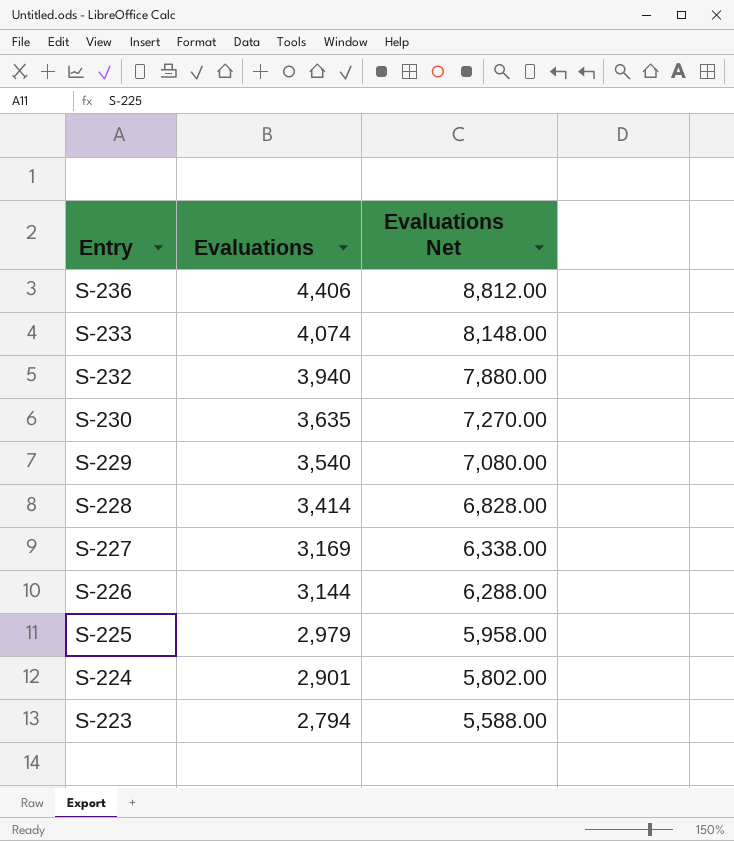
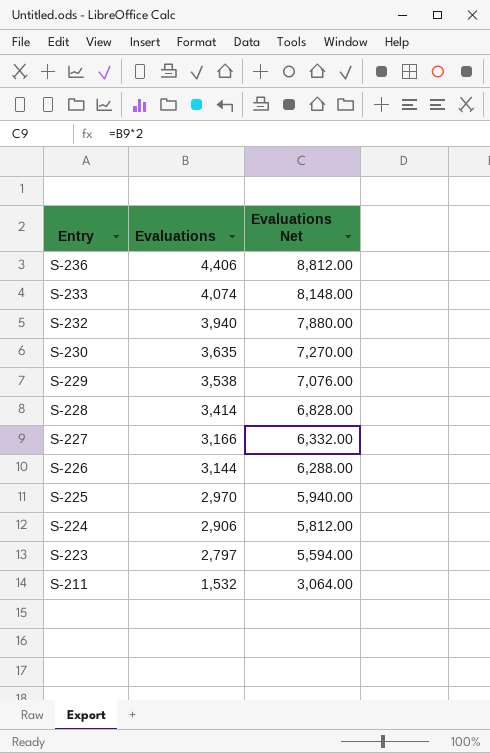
S-229 | Evaluations: 3,540 -> 3,538
S-229 | Evaluations Net: 7,080.00 -> 7,076.00
S-227 | Evaluations: 3,169 -> 3,166
S-227 | Evaluations Net: 6,338.00 -> 6,332.00
S-225 | Evaluations: 2,979 -> 2,970
S-225 | Evaluations Net: 5,958.00 -> 5,940.00
S-224 | Evaluations: 2,901 -> 2,906
S-224 | Evaluations Net: 5,802.00 -> 5,812.00
S-223 | Evaluations: 2,794 -> 2,797
S-223 | Evaluations Net: 5,588.00 -> 5,594.00
row S-211: none -> 1,532 | 3,064.00

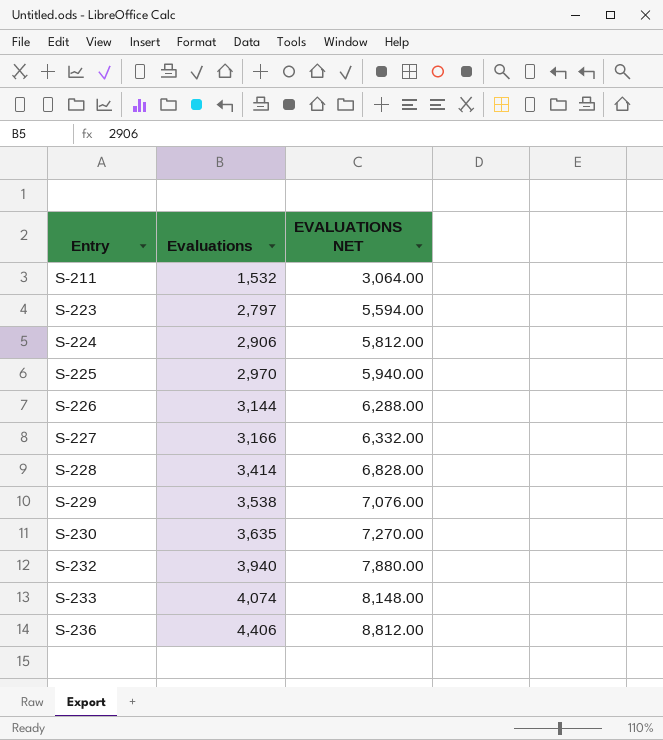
row order: Entry descending -> Entry ascending
column name: Evaluations Net -> EVALUATIONS NET

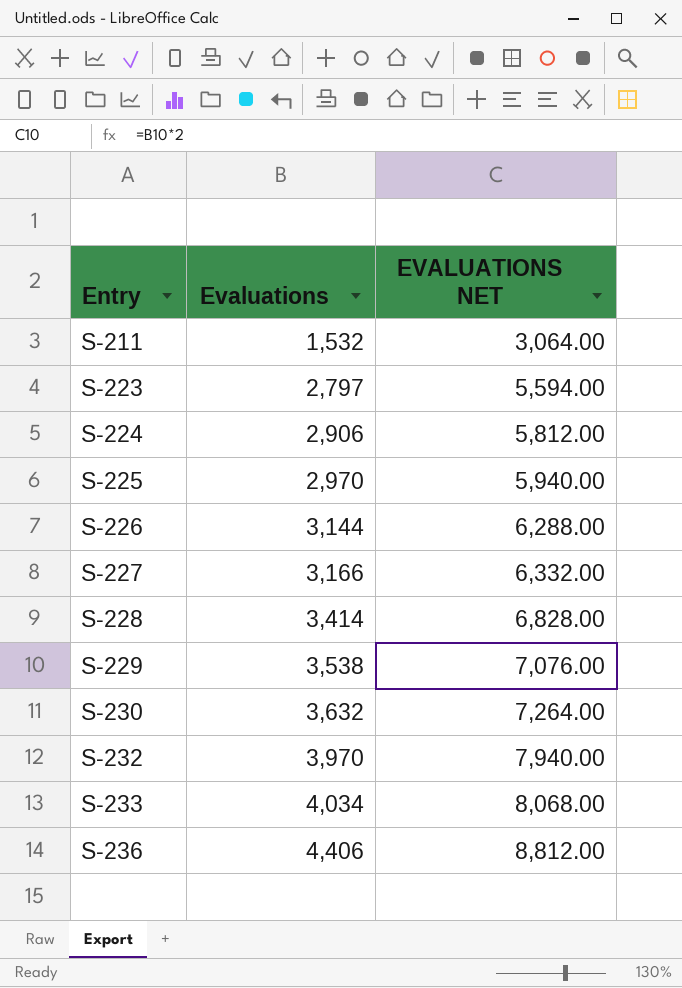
S-230 | Evaluations: 3,635 -> 3,632
S-230 | EVALUATIONS NET: 7,270.00 -> 7,264.00
S-232 | Evaluations: 3,940 -> 3,970
S-232 | EVALUATIONS NET: 7,880.00 -> 7,940.00
S-233 | Evaluations: 4,074 -> 4,034
S-233 | EVALUATIONS NET: 8,148.00 -> 8,068.00

